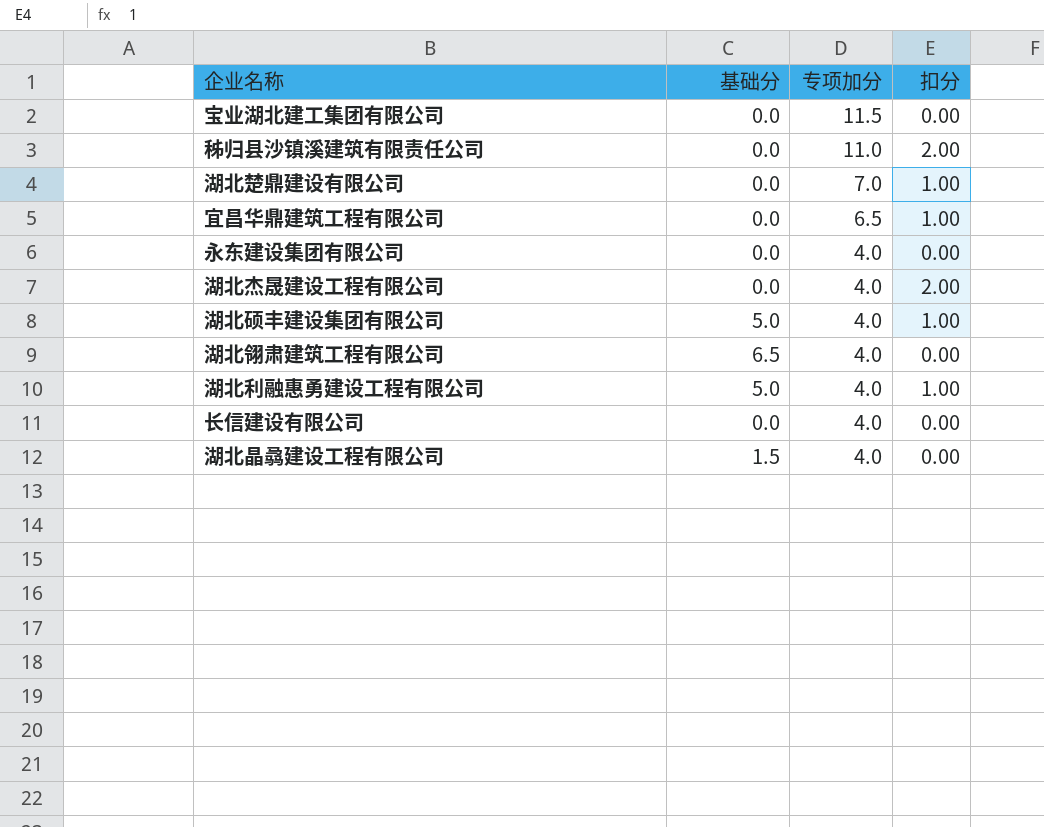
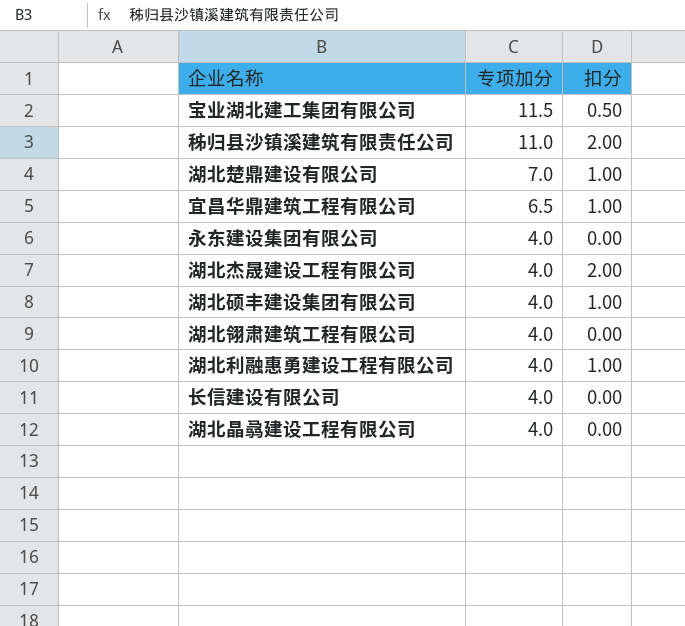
column 基础分 | position: 2 -> none
宝业湖北建工集团有限公司 | 扣分: 0.00 -> 0.50

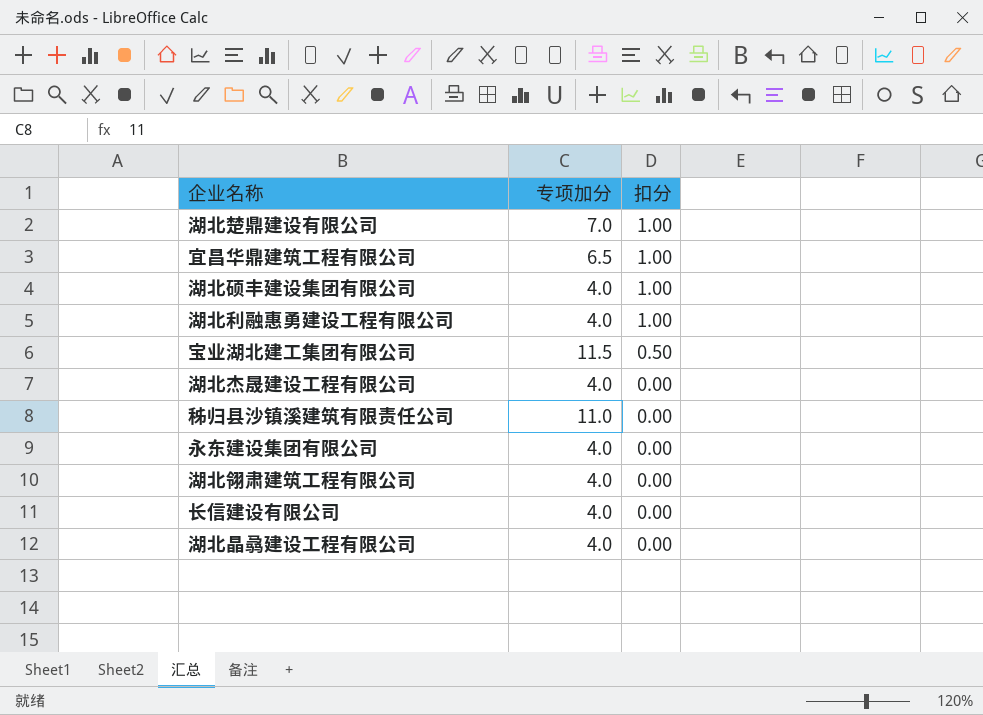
row order: 专项加分 descending -> 扣分 descending
湖北杰晟建设工程有限公司 | 扣分: 2.00 -> 0.00
秭归县沙镇溪建筑有限责任公司 | 扣分: 2.00 -> 0.00

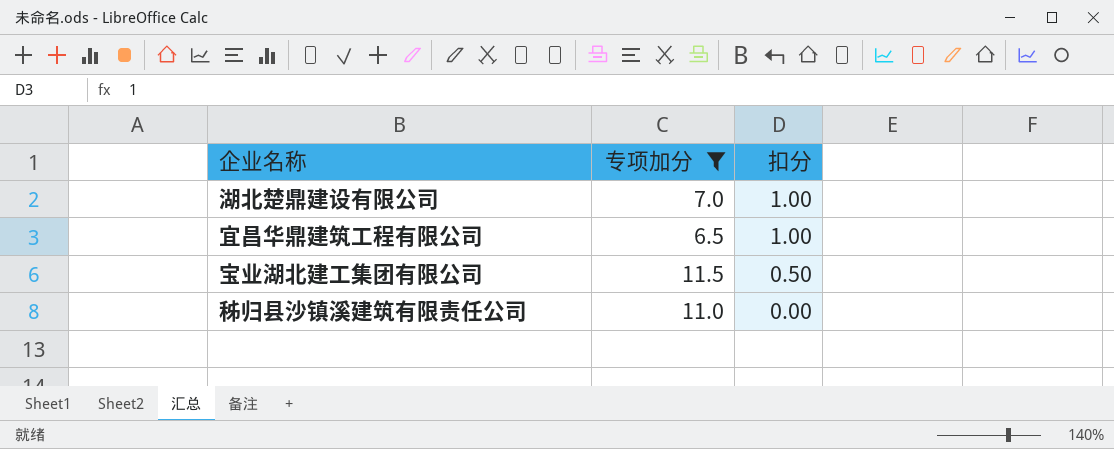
filter: none -> 专项加分 != 4.0

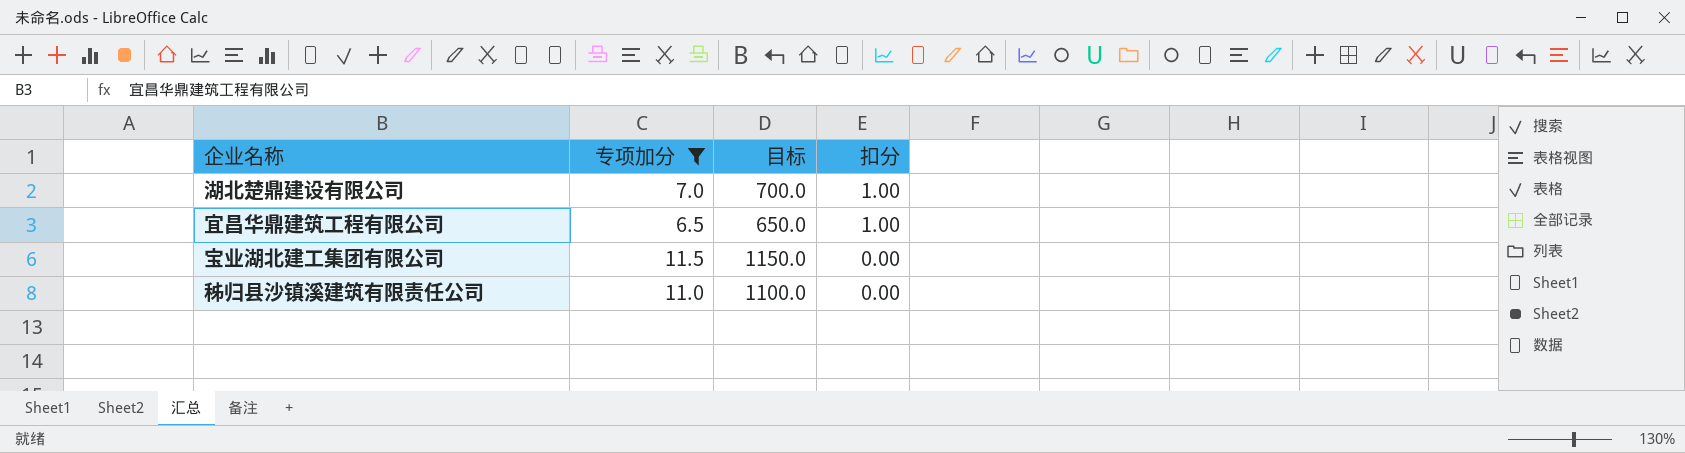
column 目标 | formula: none -> [专项加分] * 100
宝业湖北建工集团有限公司 | 扣分: 0.50 -> 0.00

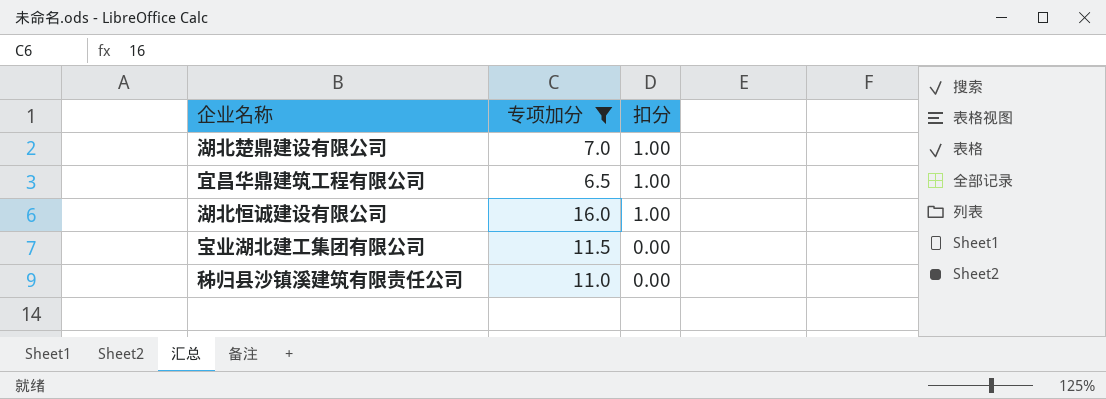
column 目标 | formula: [专项加分] * 100 -> none
row 湖北恒诚建设有限公司: none -> 16.0 | 1.00

